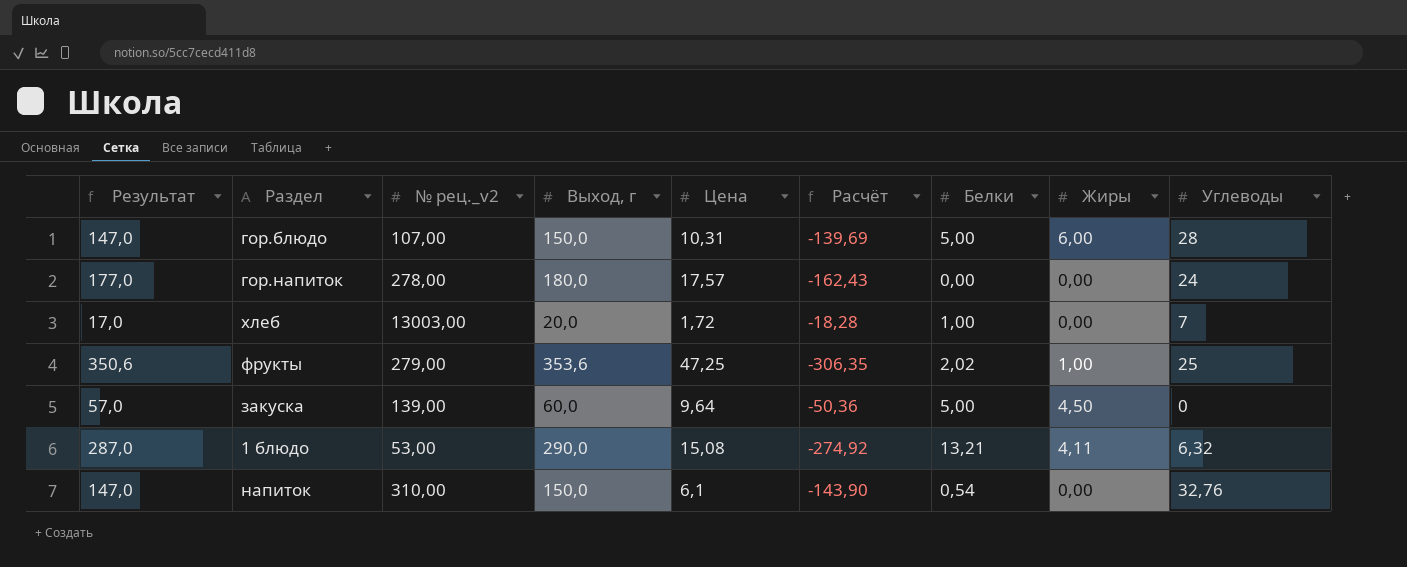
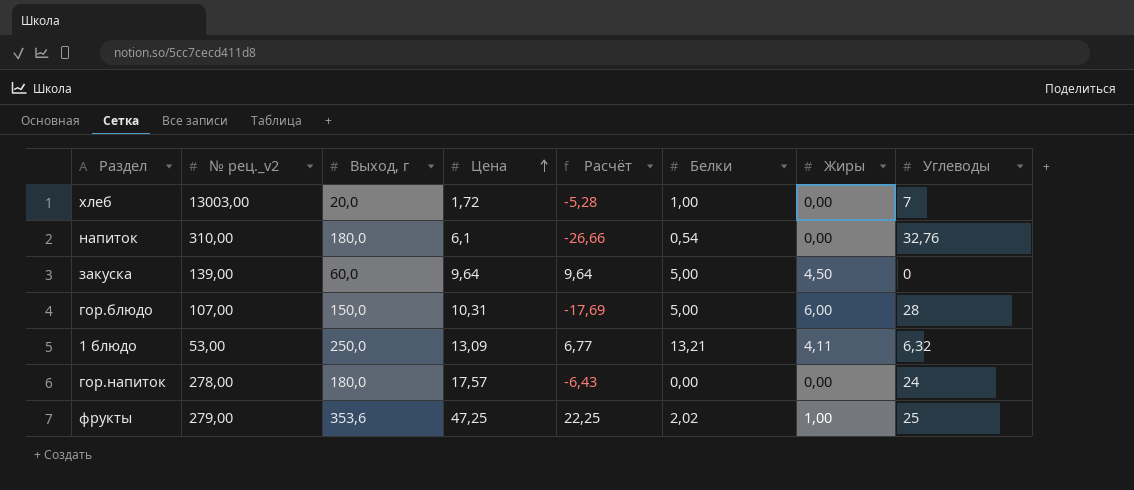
row order: none -> Цена ascending
column Результат | formula: [Выход, г] - 3 -> none
column Расчёт | formula: [Цена] - [Выход, г] -> [Цена] - [Углеводы]
напиток | Выход, г: 150,0 -> 180,0
1 блюдо | Выход, г: 290,0 -> 250,0
1 блюдо | Цена: 15,08 -> 13,09

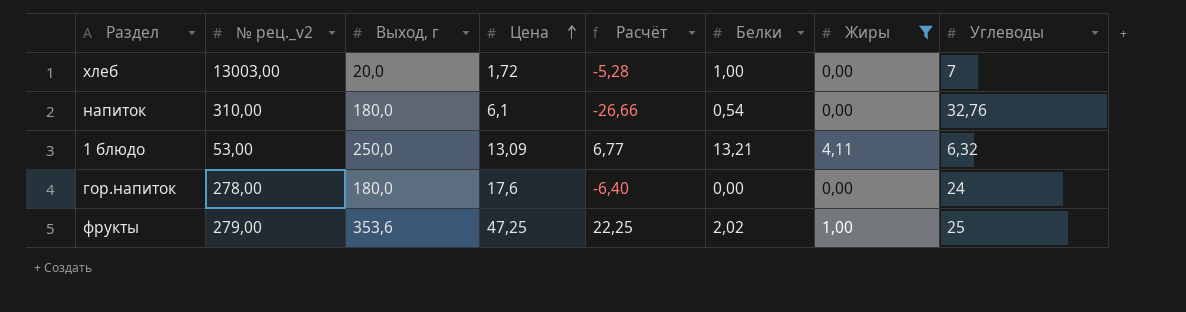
filter: none -> Жиры <= 4,11
гор.напиток | Цена: 17,57 -> 17,6
гор.напиток | Расчёт: -6,43 -> -6,40

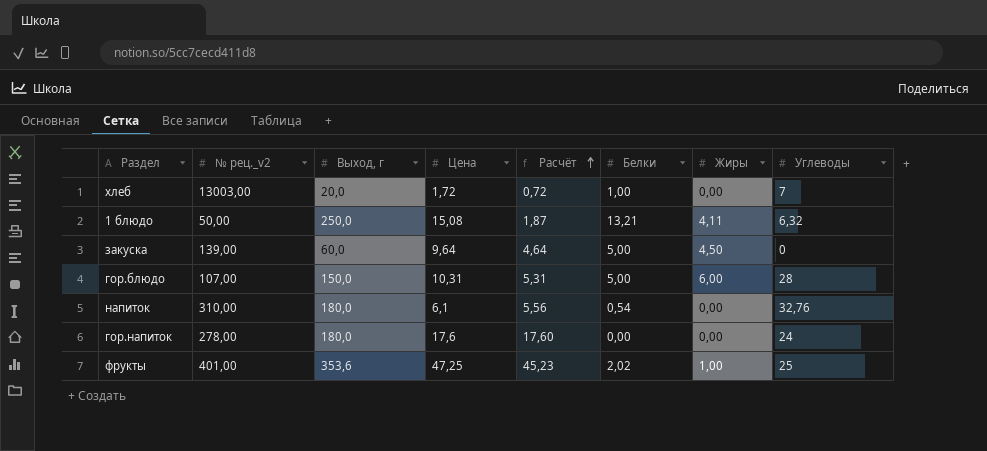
filter: Жиры <= 4,11 -> none
row order: Цена ascending -> Расчёт ascending
column Расчёт | formula: [Цена] - [Углеводы] -> [Цена] - [Белки]
1 блюдо | № рец._v2: 53,00 -> 50,00
1 блюдо | Цена: 13,09 -> 15,08
фрукты | № рец._v2: 279,00 -> 401,00

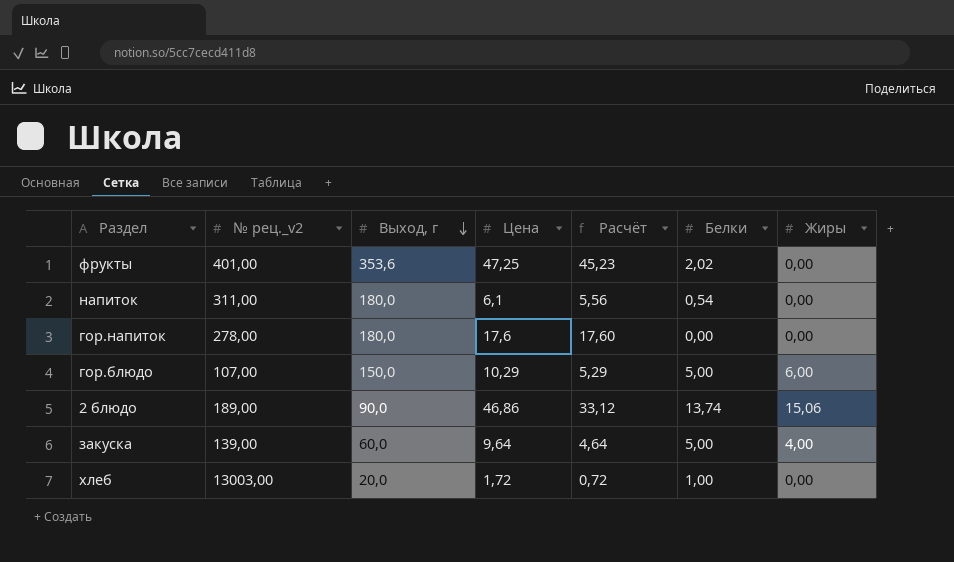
row order: Расчёт ascending -> Выход, г descending
column Углеводы | position: 8 -> none
row 1 блюдо: 50,00 | 250,0 | 15,08 | 1,87 | 13,21 | 4,11 | 6,32 -> none
фрукты | Жиры: 1,00 -> 0,00
напиток | № рец._v2: 310,00 -> 311,00
гор.блюдо | Цена: 10,31 -> 10,29
гор.блюдо | Расчёт: 5,31 -> 5,29
row 2 блюдо: none -> 189,00 | 90,0 | 46,86 | 33,12 | 13,74 | 15,06
закуска | Жиры: 4,50 -> 4,00

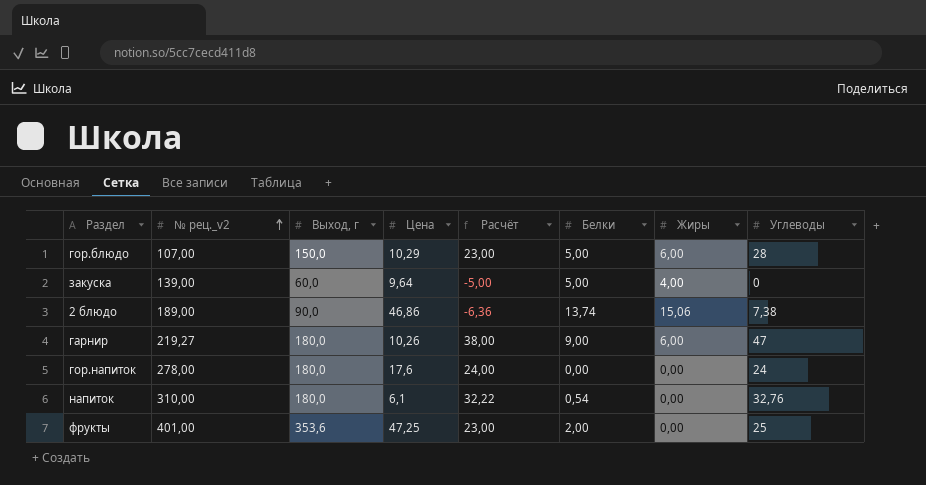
row order: Выход, г descending -> № рец._v2 ascending
column Расчёт | formula: [Цена] - [Белки] -> [Углеводы] - [Белки]
column Углеводы | position: none -> 8
row хлеб: 13003,00 | 20,0 | 1,72 | 0,72 | 1,00 | 0,00 -> none
row гарнир: none -> 219,27 | 180,0 | 10,26 | 38,00 | 9,00 | 6,00 | 47
напиток | № рец._v2: 311,00 -> 310,00
фрукты | Белки: 2,02 -> 2,00

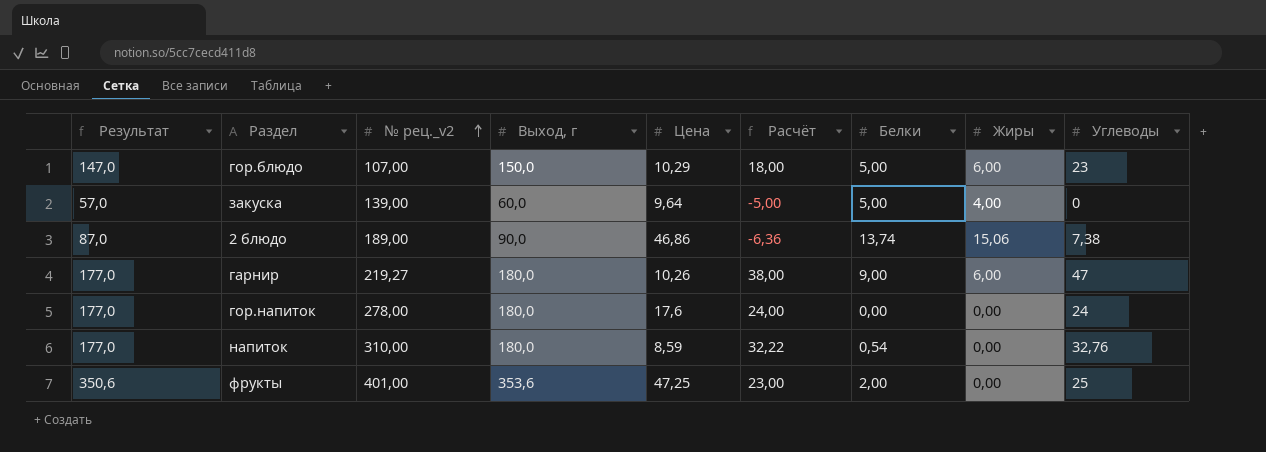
column Результат | formula: none -> [Выход, г] - 3
гор.блюдо | Расчёт: 23,00 -> 18,00
гор.блюдо | Углеводы: 28 -> 23
напиток | Цена: 6,1 -> 8,59

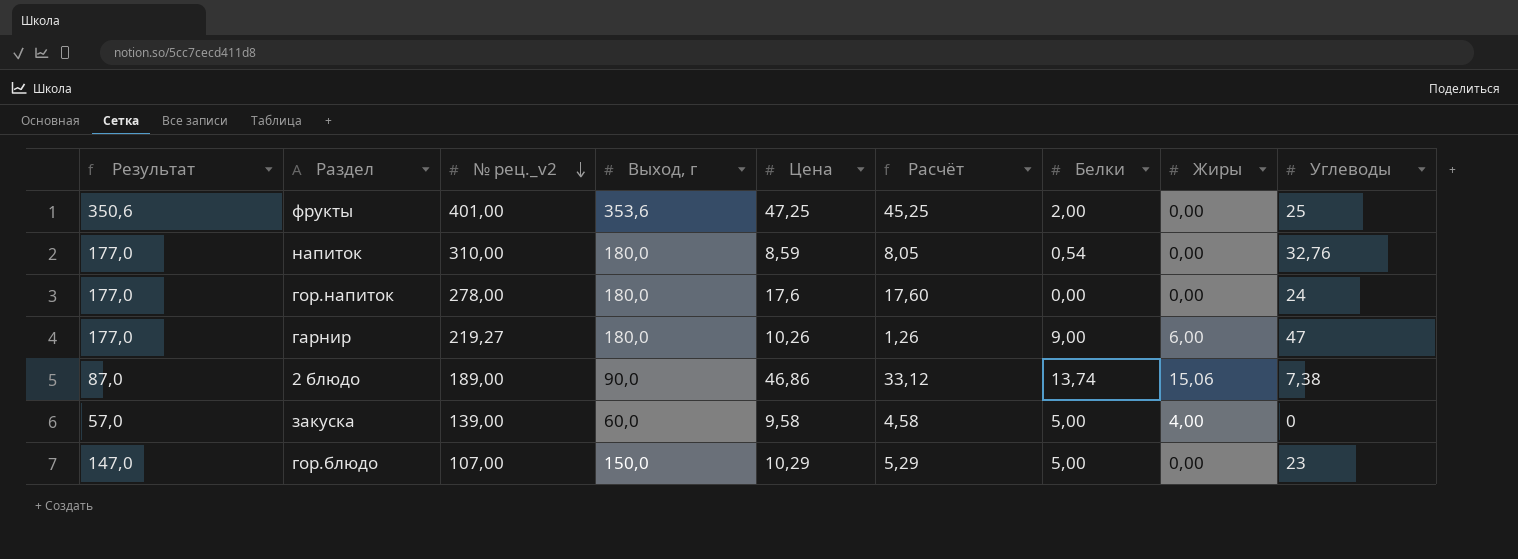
row order: № рец._v2 ascending -> № рец._v2 descending
column Расчёт | formula: [Углеводы] - [Белки] -> [Цена] - [Белки]
закуска | Цена: 9,64 -> 9,58
гор.блюдо | Жиры: 6,00 -> 0,00

